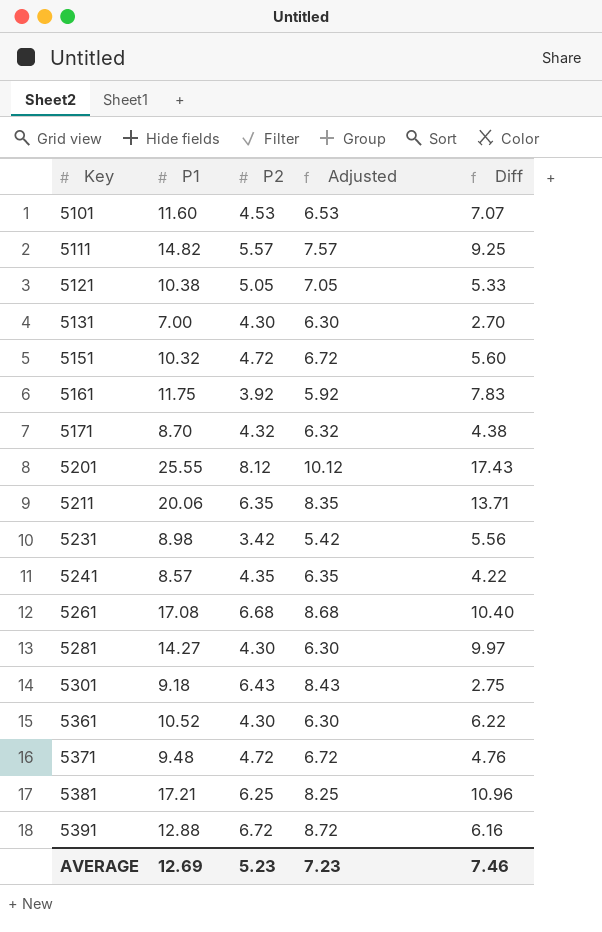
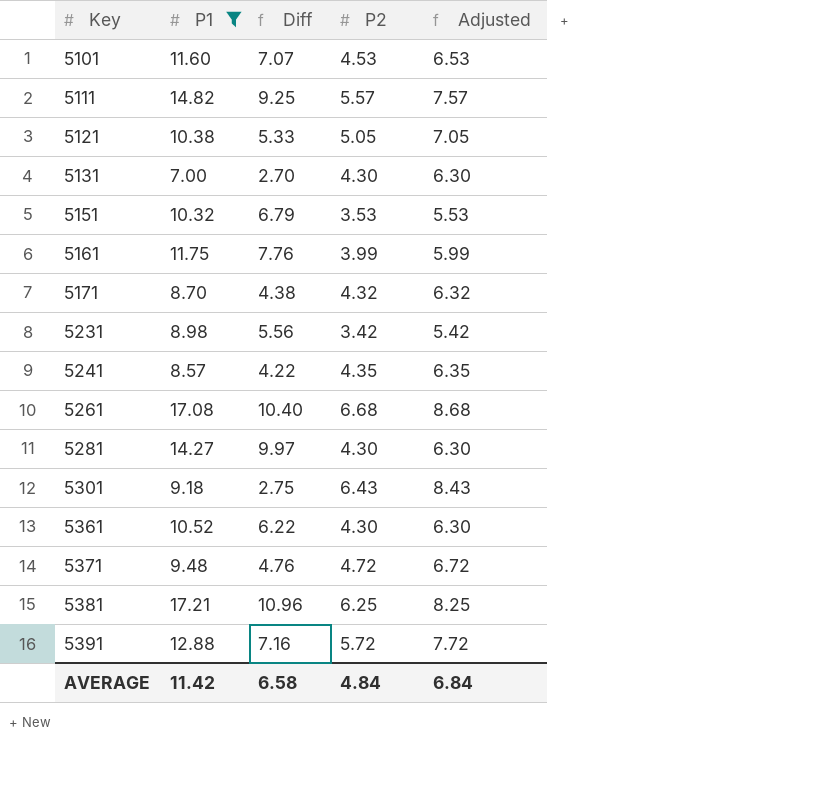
filter: none -> P1 <= 17.21
column Diff | position: 5 -> 3
5151 | Diff: 5.60 -> 6.79
5151 | P2: 4.72 -> 3.53
5151 | Adjusted: 6.72 -> 5.53
5161 | Diff: 7.83 -> 7.76
5161 | P2: 3.92 -> 3.99
5161 | Adjusted: 5.92 -> 5.99
5391 | Diff: 6.16 -> 7.16
5391 | P2: 6.72 -> 5.72
5391 | Adjusted: 8.72 -> 7.72
AVERAGE | P1: 12.69 -> 11.42
AVERAGE | Diff: 7.46 -> 6.58
AVERAGE | P2: 5.23 -> 4.84
AVERAGE | Adjusted: 7.23 -> 6.84

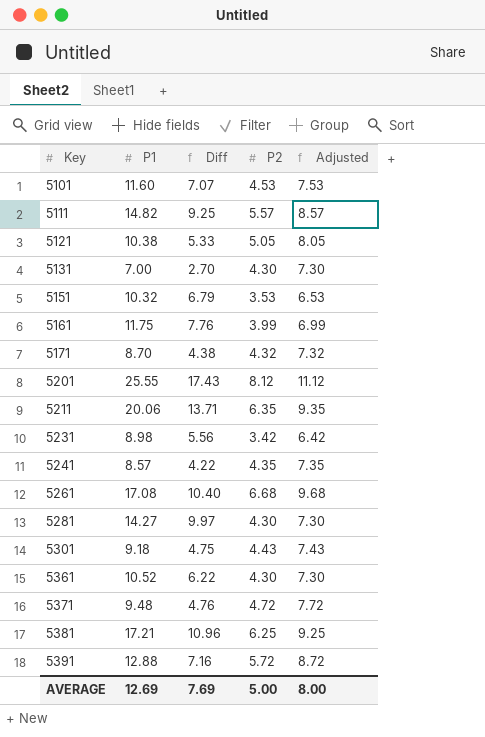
filter: P1 <= 17.21 -> none
column Adjusted | formula: [P2] + 2 -> [P2] + 3
5301 | Diff: 2.75 -> 4.75
5301 | P2: 6.43 -> 4.43
AVERAGE | P1: 11.42 -> 12.69
AVERAGE | Diff: 6.58 -> 7.69
AVERAGE | P2: 4.84 -> 5.00
AVERAGE | Adjusted: 6.84 -> 8.00

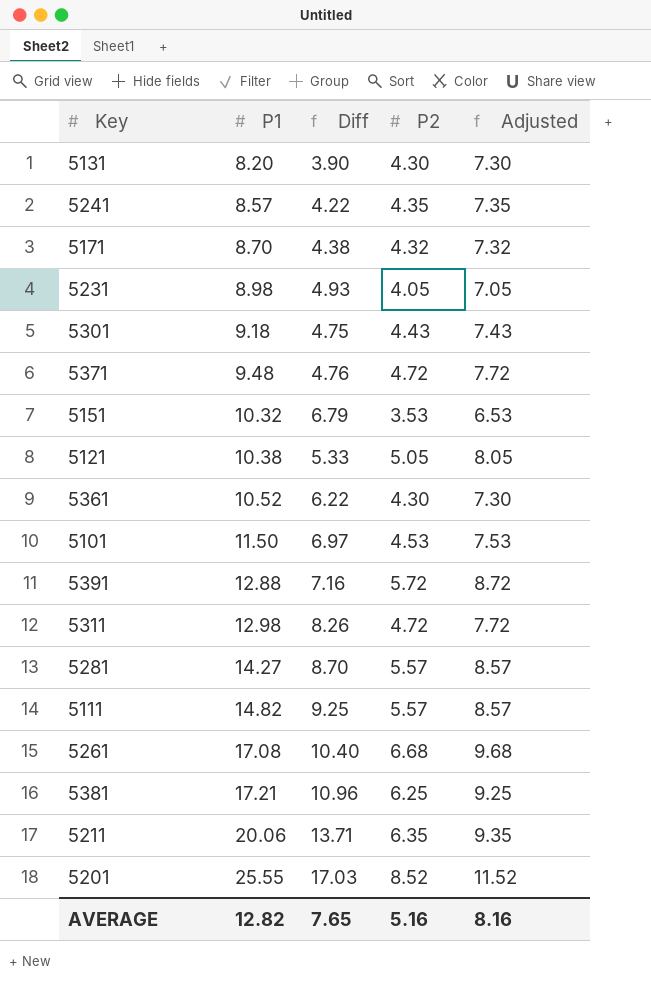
row order: Key ascending -> P1 ascending
row 5161: 11.75 | 7.76 | 3.99 | 6.99 -> none
5131 | P1: 7.00 -> 8.20
5131 | Diff: 2.70 -> 3.90
5231 | Diff: 5.56 -> 4.93
5231 | P2: 3.42 -> 4.05
5231 | Adjusted: 6.42 -> 7.05
5101 | P1: 11.60 -> 11.50
5101 | Diff: 7.07 -> 6.97
row 5311: none -> 12.98 | 8.26 | 4.72 | 7.72
5281 | Diff: 9.97 -> 8.70
5281 | P2: 4.30 -> 5.57
5281 | Adjusted: 7.30 -> 8.57
5201 | Diff: 17.43 -> 17.03
5201 | P2: 8.12 -> 8.52
5201 | Adjusted: 11.12 -> 11.52
AVERAGE | P1: 12.69 -> 12.82
AVERAGE | Diff: 7.69 -> 7.65
AVERAGE | P2: 5.00 -> 5.16
AVERAGE | Adjusted: 8.00 -> 8.16

